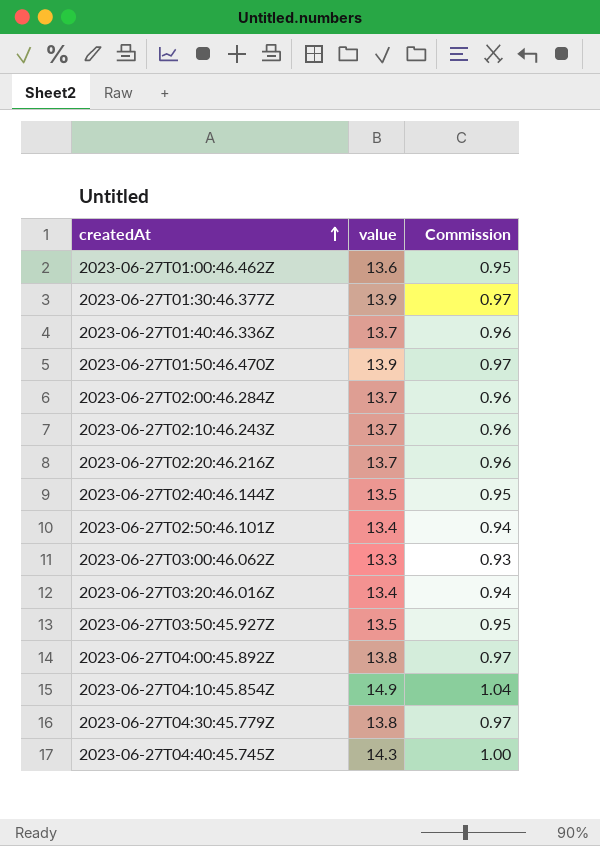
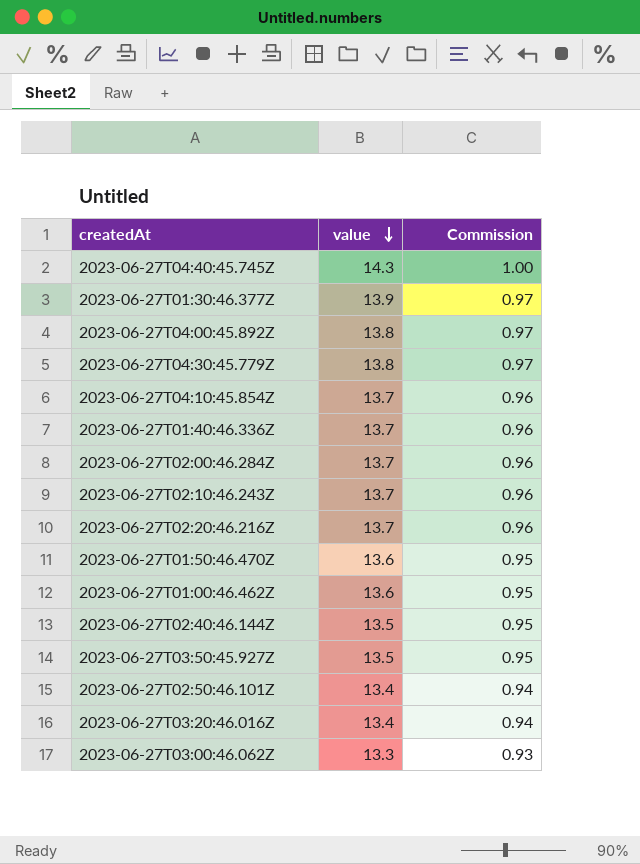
row order: createdAt ascending -> value descending
2023-06-27T04:10:45.854Z | value: 14.9 -> 13.7
2023-06-27T04:10:45.854Z | Commission: 1.04 -> 0.96
2023-06-27T01:50:46.470Z | value: 13.9 -> 13.6
2023-06-27T01:50:46.470Z | Commission: 0.97 -> 0.95

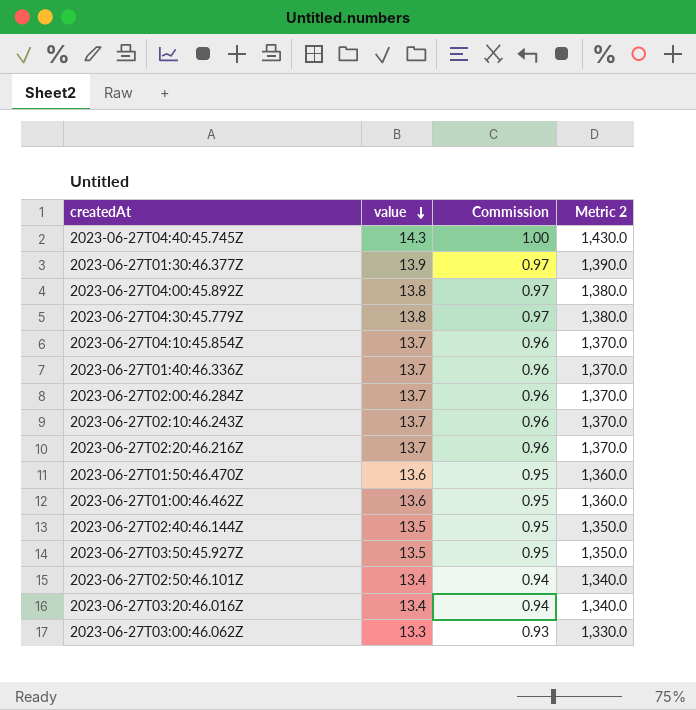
column Metric 2 | formula: none -> [value] * 100

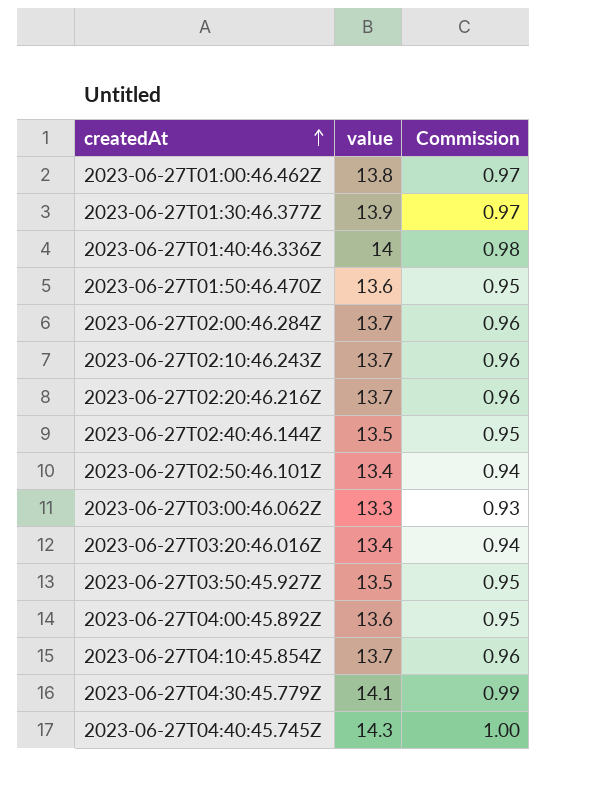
row order: value descending -> createdAt ascending
column Metric 2 | formula: [value] * 100 -> none
2023-06-27T01:00:46.462Z | value: 13.6 -> 13.8
2023-06-27T01:00:46.462Z | Commission: 0.95 -> 0.97
2023-06-27T01:40:46.336Z | value: 13.7 -> 14
2023-06-27T01:40:46.336Z | Commission: 0.96 -> 0.98
2023-06-27T04:00:45.892Z | value: 13.8 -> 13.6
2023-06-27T04:00:45.892Z | Commission: 0.97 -> 0.95
2023-06-27T04:30:45.779Z | value: 13.8 -> 14.1
2023-06-27T04:30:45.779Z | Commission: 0.97 -> 0.99

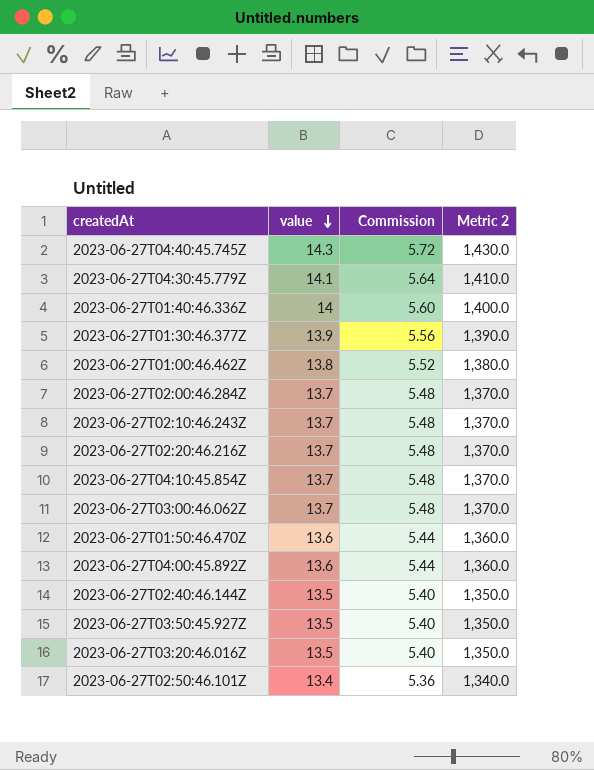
row order: createdAt ascending -> value descending
column Commission | formula: [value] * 0.07 -> [value] * 0.4
column Metric 2 | formula: none -> [value] * 100
2023-06-27T03:00:46.062Z | value: 13.3 -> 13.7
2023-06-27T03:20:46.016Z | value: 13.4 -> 13.5

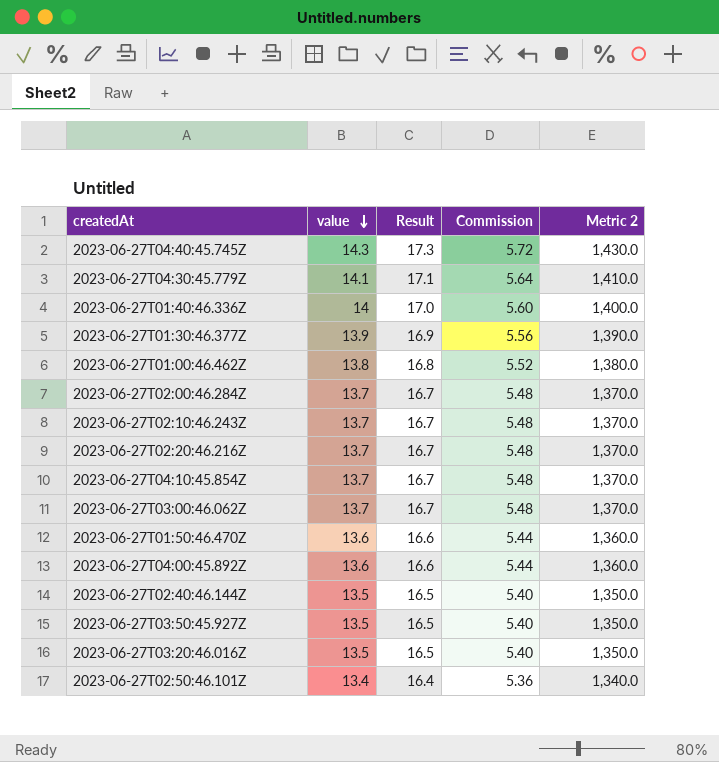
column Result | formula: none -> [value] + 3

